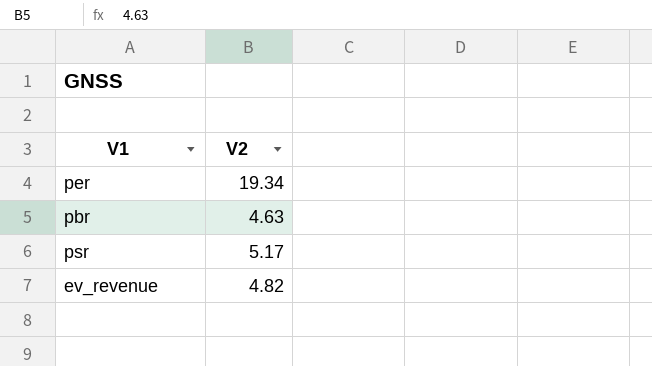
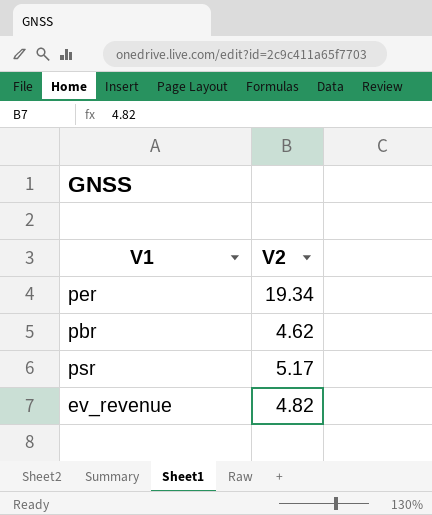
pbr | V2: 4.63 -> 4.62

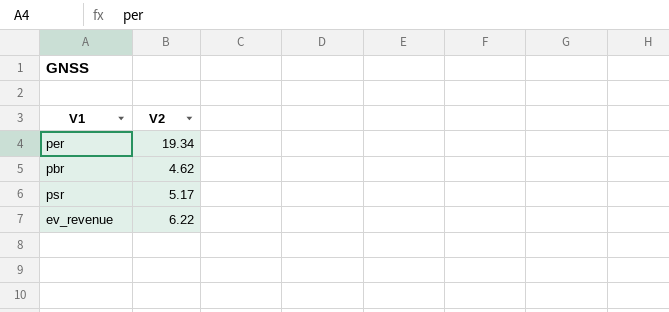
ev_revenue | V2: 4.82 -> 6.22

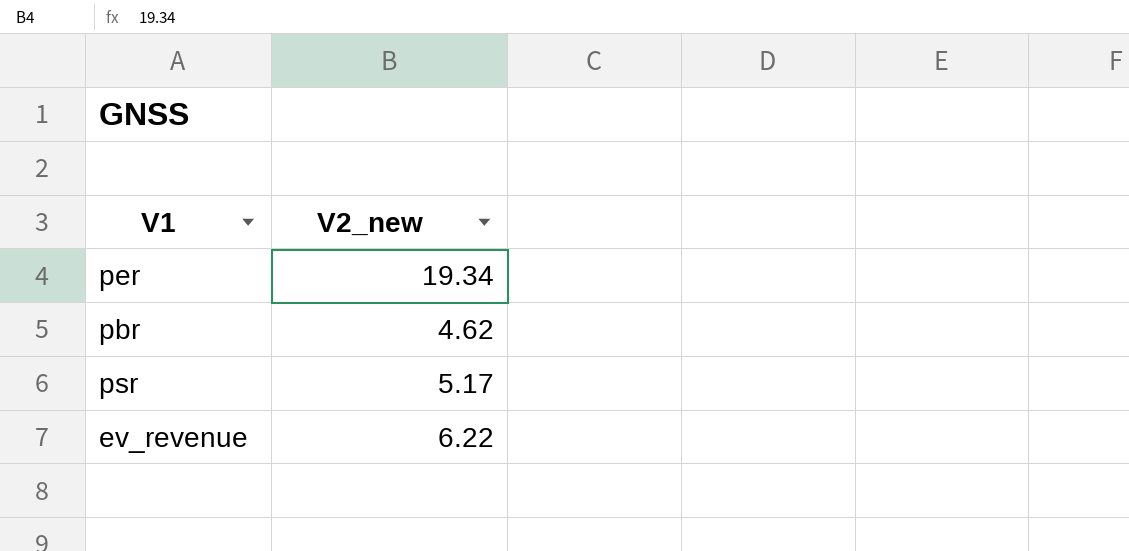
column name: V2 -> V2_new

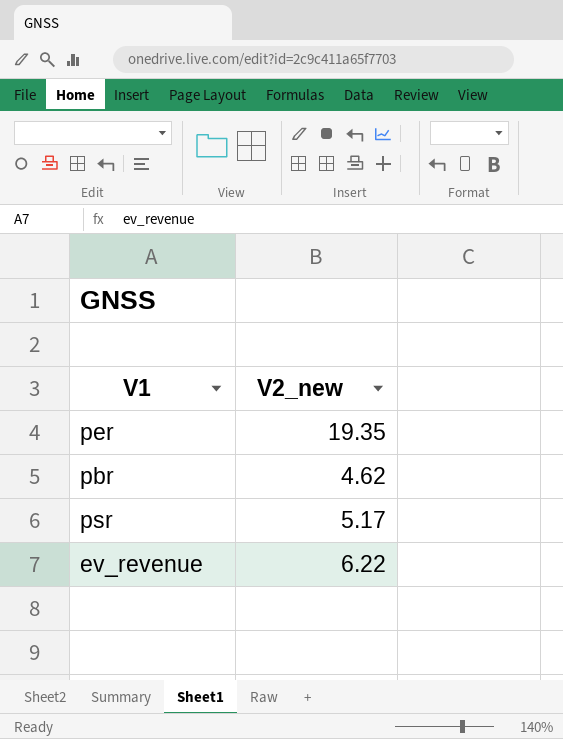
per | V2_new: 19.34 -> 19.35

